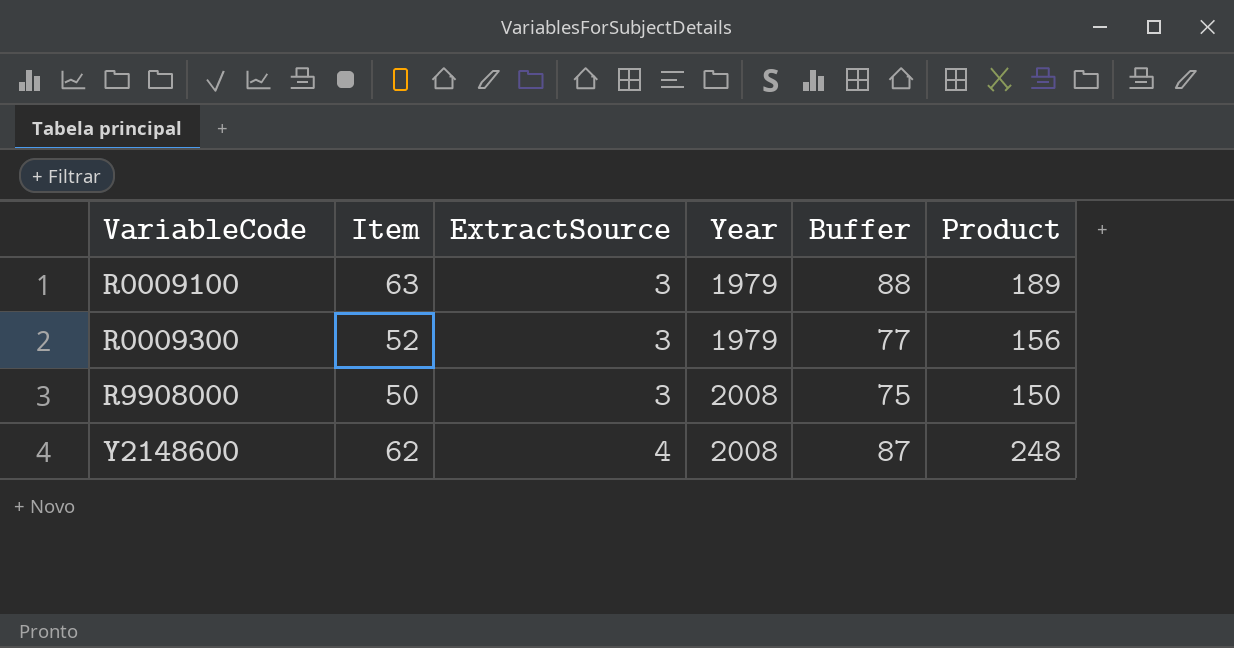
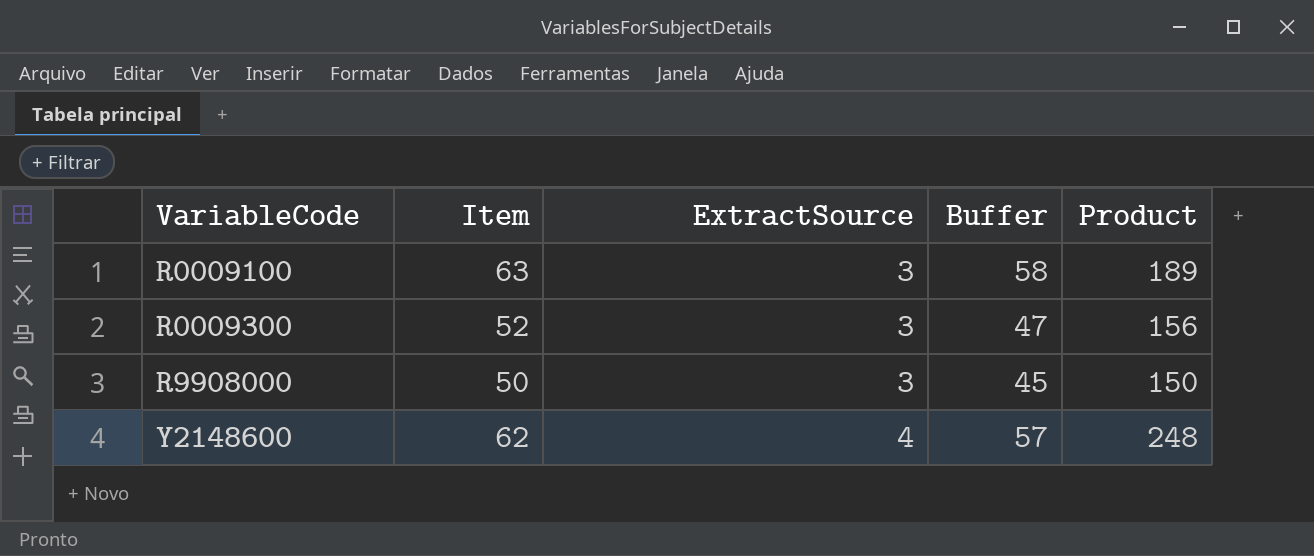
column Year | position: 4 -> none
column Buffer | formula: [Item] + 25 -> [Item] - 5

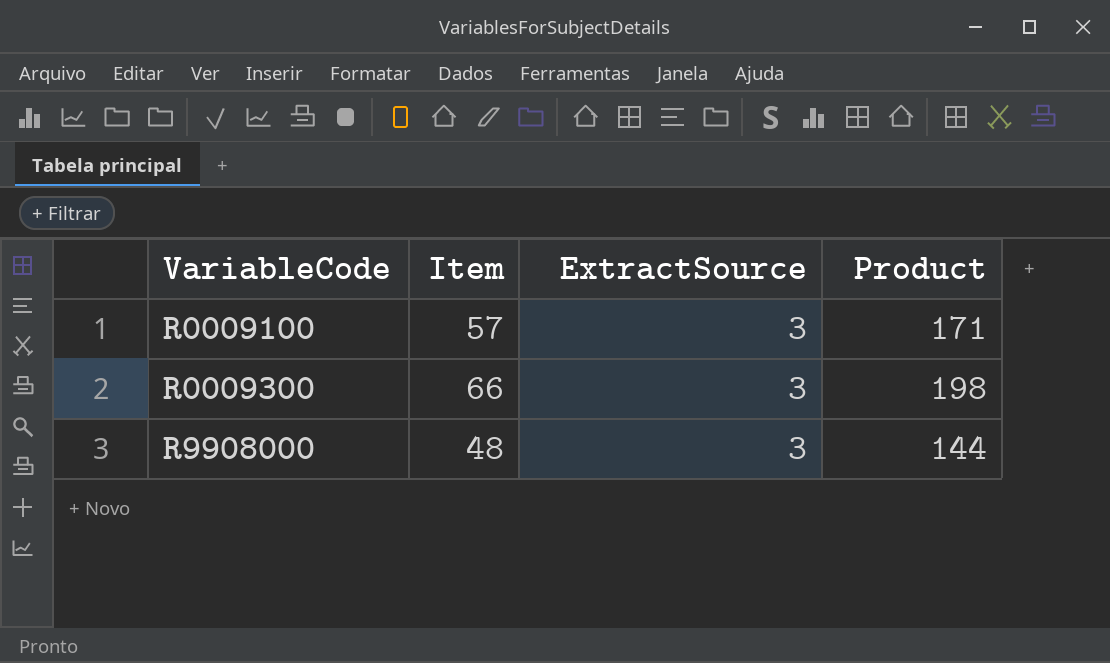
column Buffer | formula: [Item] - 5 -> none
row Y2148600: 62 | 4 | 57 | 248 -> none
R0009100 | Item: 63 -> 57
R0009100 | Product: 189 -> 171
R0009300 | Item: 52 -> 66
R0009300 | Product: 156 -> 198
R9908000 | Item: 50 -> 48
R9908000 | Product: 150 -> 144

